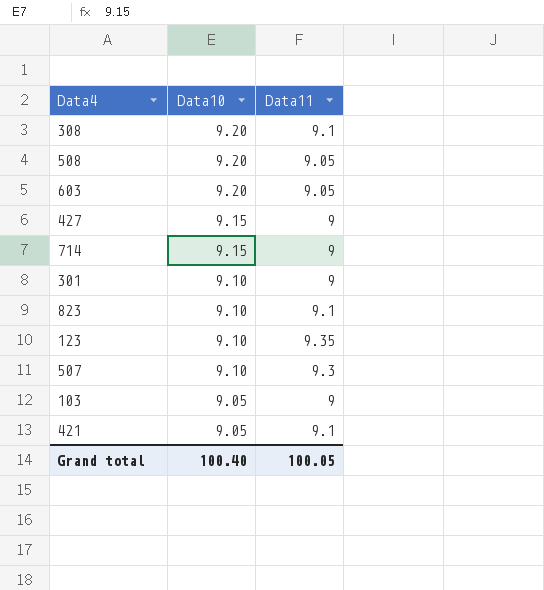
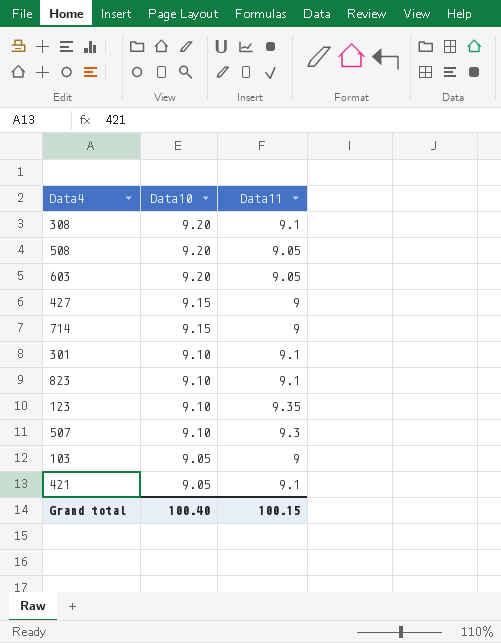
301 | Data11: 9 -> 9.1
Grand total | Data11: 100.05 -> 100.15

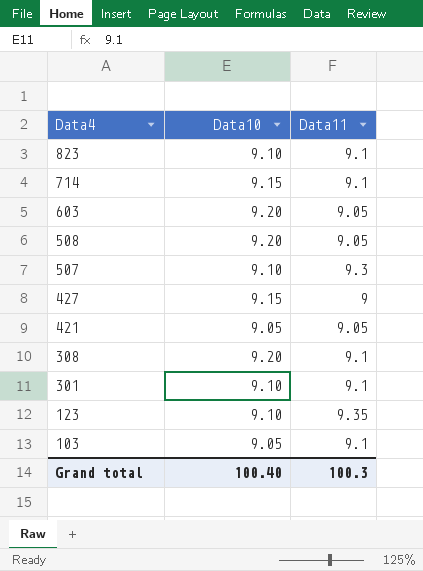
row order: Data10 descending -> Data4 descending
714 | Data11: 9 -> 9.1
421 | Data11: 9.1 -> 9.05
103 | Data11: 9 -> 9.1
Grand total | Data11: 100.15 -> 100.3

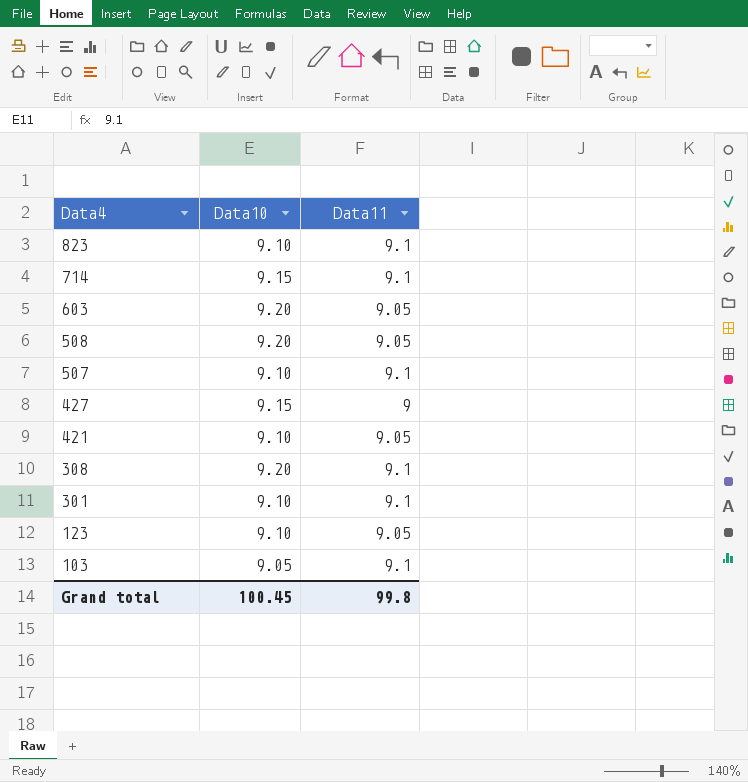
507 | Data11: 9.3 -> 9.1
421 | Data10: 9.05 -> 9.10
123 | Data11: 9.35 -> 9.05
Grand total | Data10: 100.40 -> 100.45
Grand total | Data11: 100.3 -> 99.8

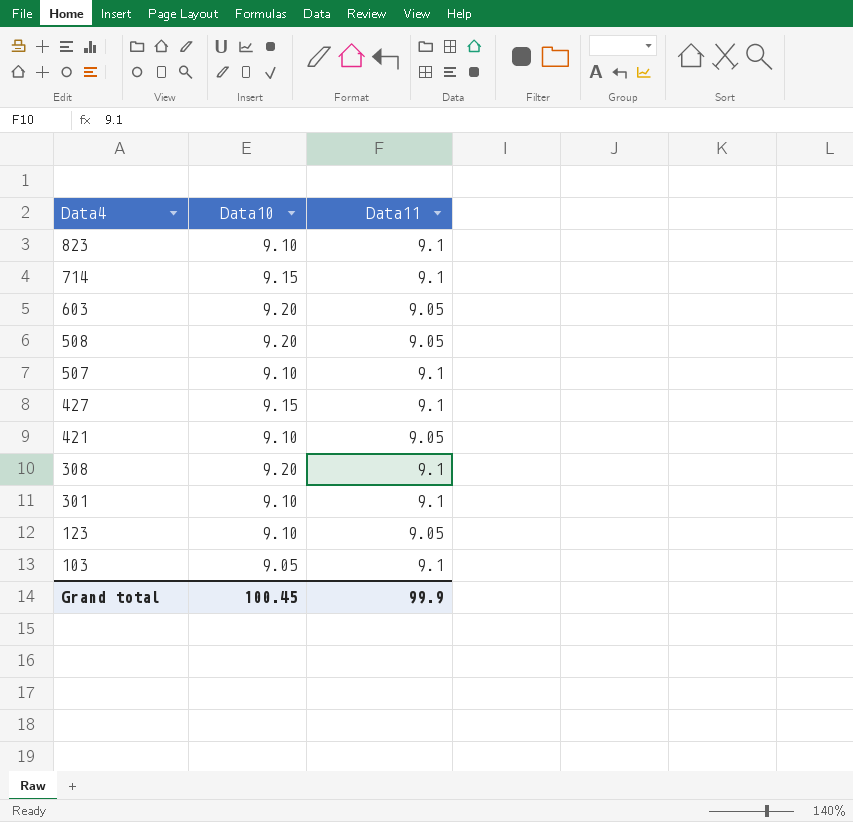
427 | Data11: 9 -> 9.1
Grand total | Data11: 99.8 -> 99.9

